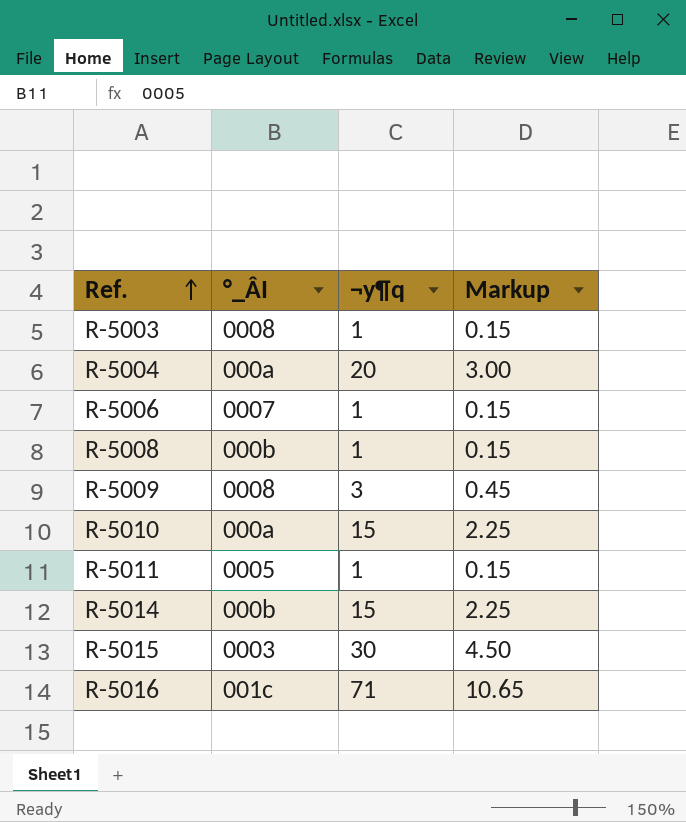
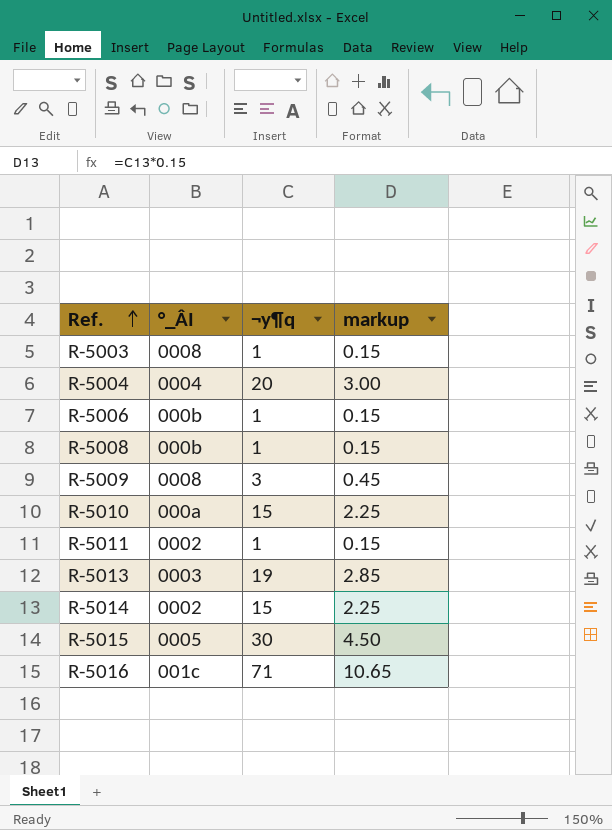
column name: Markup -> markup
R-5004 | °_ÂI: 000a -> 0004
R-5006 | °_ÂI: 0007 -> 000b
R-5011 | °_ÂI: 0005 -> 0002
row R-5013: none -> 0003 | 19 | 2.85
R-5014 | °_ÂI: 000b -> 0002
R-5015 | °_ÂI: 0003 -> 0005

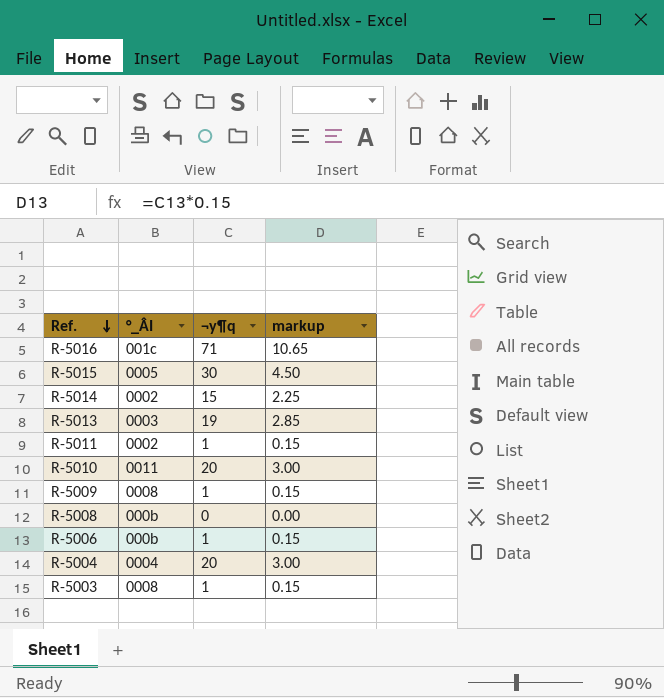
row order: Ref. ascending -> Ref. descending
R-5010 | °_ÂI: 000a -> 0011
R-5010 | ¬y¶q: 15 -> 20
R-5010 | markup: 2.25 -> 3.00
R-5009 | ¬y¶q: 3 -> 1
R-5009 | markup: 0.45 -> 0.15
R-5008 | ¬y¶q: 1 -> 0
R-5008 | markup: 0.15 -> 0.00

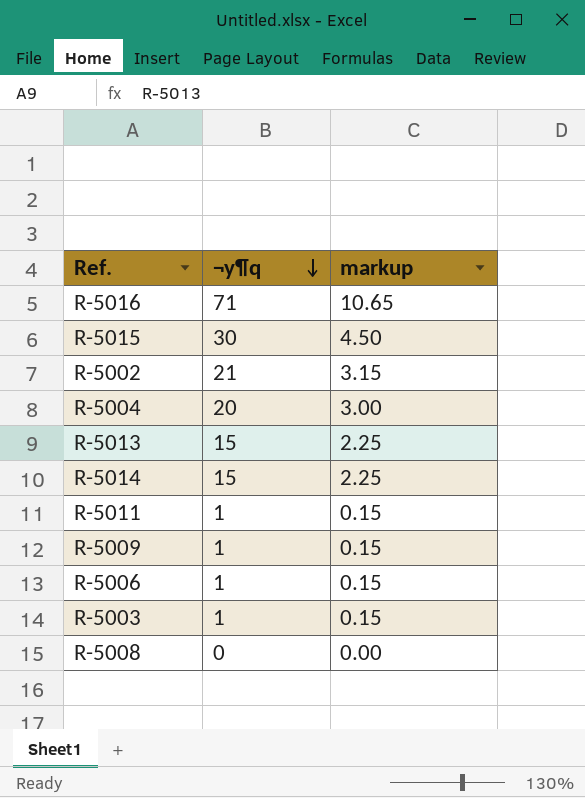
row order: Ref. descending -> ¬y¶q descending
column °_ÂI | position: 2 -> none
row R-5010: 0011 | 20 | 3.00 -> none
row R-5002: none -> 21 | 3.15
R-5013 | ¬y¶q: 19 -> 15
R-5013 | markup: 2.85 -> 2.25

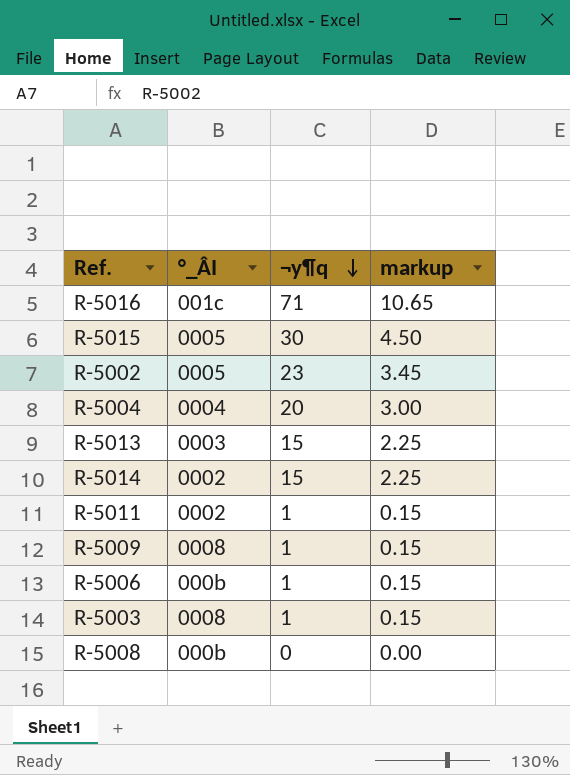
column °_ÂI | position: none -> 2
R-5002 | ¬y¶q: 21 -> 23
R-5002 | markup: 3.15 -> 3.45

